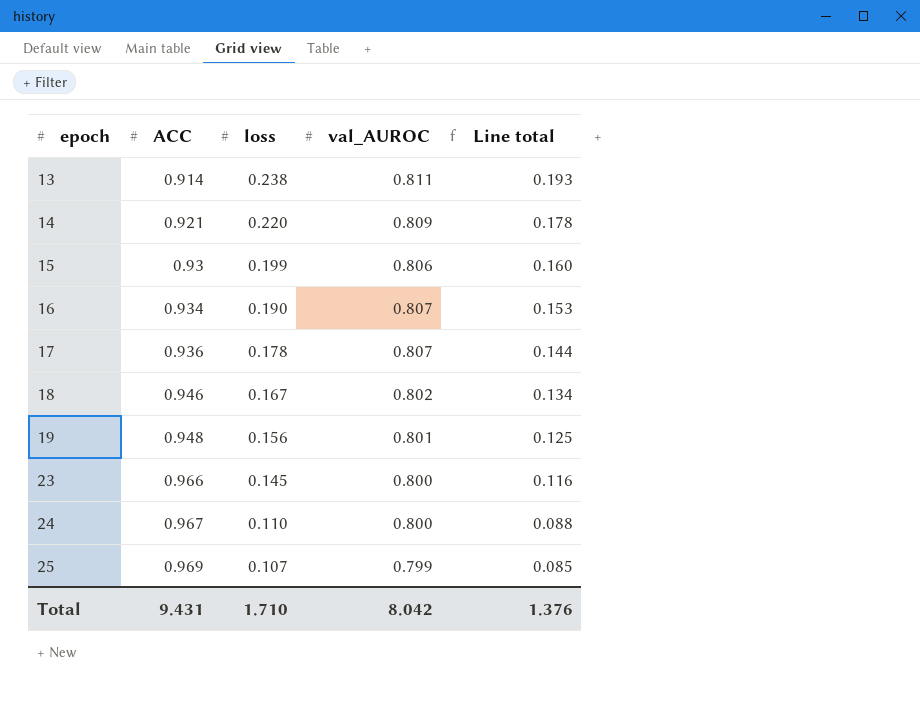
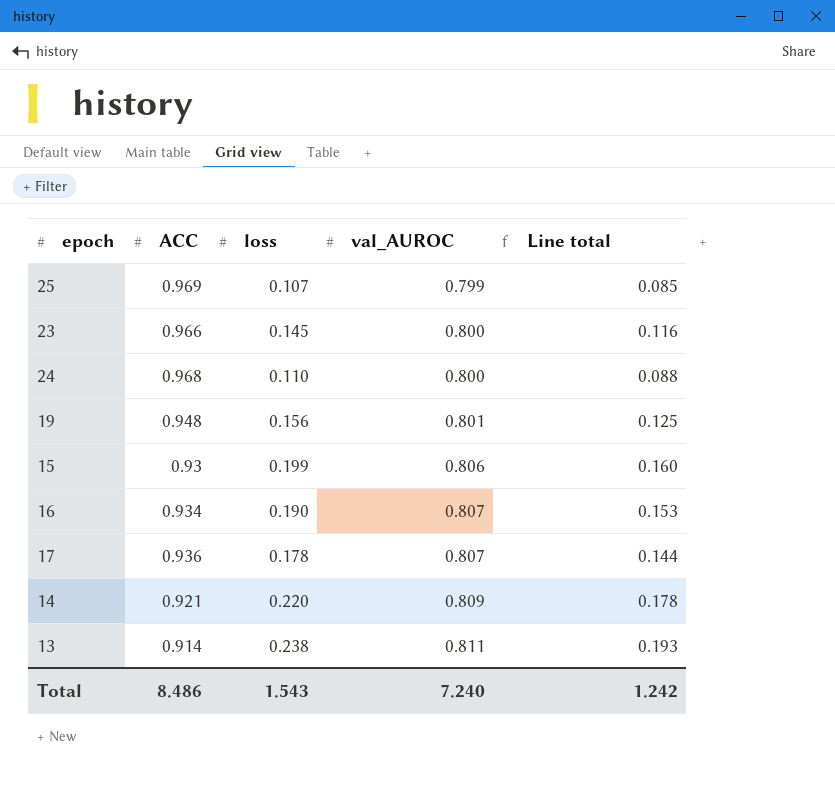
row order: epoch ascending -> val_AUROC ascending
row 18: 0.946 | 0.167 | 0.802 | 0.134 -> none
24 | ACC: 0.967 -> 0.968
Total | ACC: 9.431 -> 8.486
Total | loss: 1.710 -> 1.543
Total | val_AUROC: 8.042 -> 7.240
Total | Line total: 1.376 -> 1.242

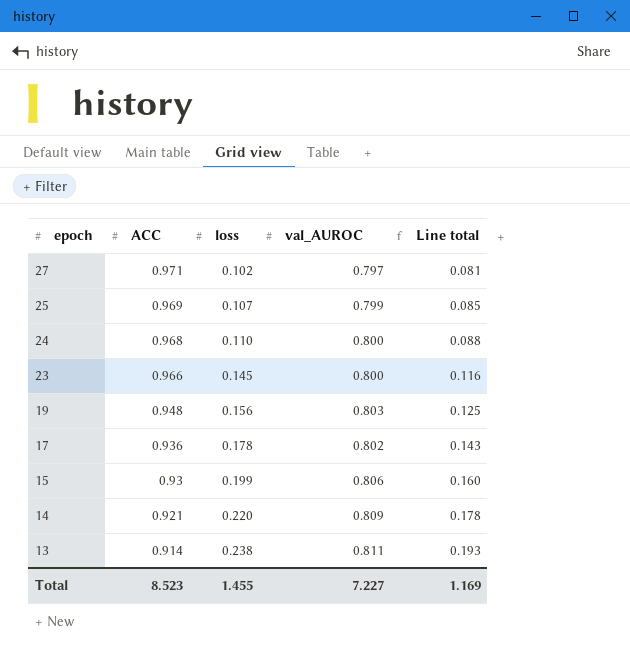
row order: val_AUROC ascending -> epoch descending
row 16: 0.934 | 0.190 | 0.807 | 0.153 -> none
row 27: none -> 0.971 | 0.102 | 0.797 | 0.081
19 | val_AUROC: 0.801 -> 0.803
17 | val_AUROC: 0.807 -> 0.802
17 | Line total: 0.144 -> 0.143
Total | ACC: 8.486 -> 8.523
Total | loss: 1.543 -> 1.455
Total | val_AUROC: 7.240 -> 7.227
Total | Line total: 1.242 -> 1.169

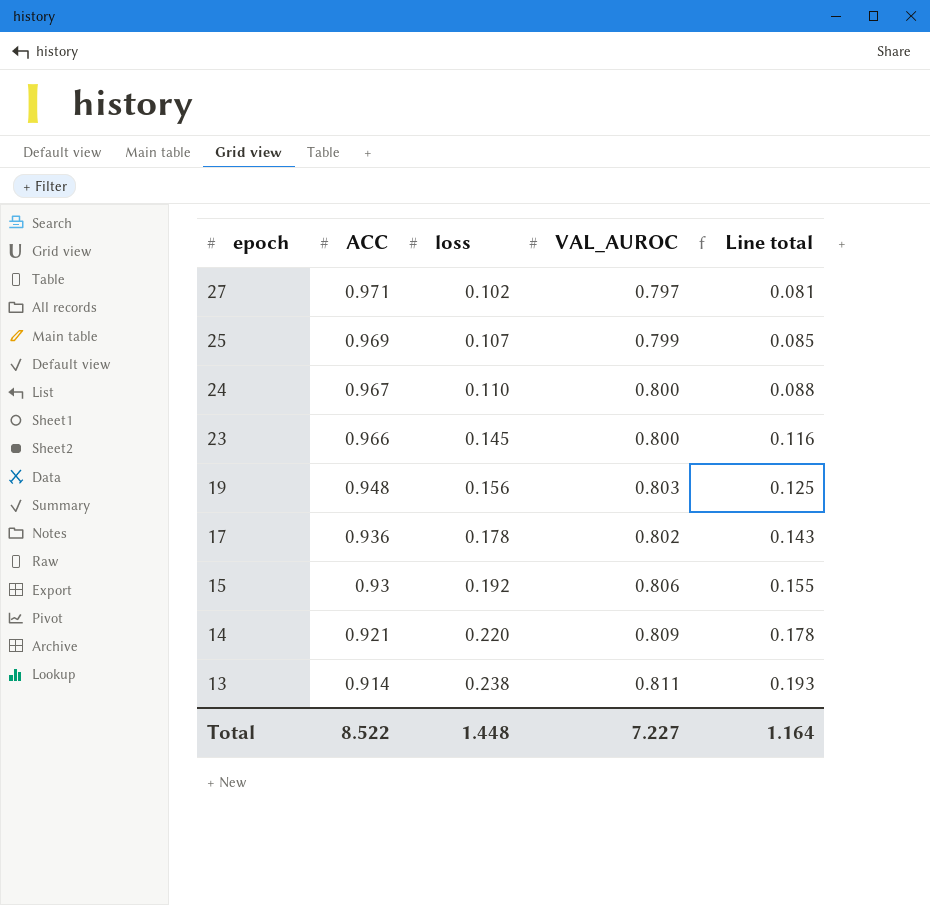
column name: val_AUROC -> VAL_AUROC
24 | ACC: 0.968 -> 0.967
15 | loss: 0.199 -> 0.192
15 | Line total: 0.160 -> 0.155
Total | ACC: 8.523 -> 8.522
Total | loss: 1.455 -> 1.448
Total | Line total: 1.169 -> 1.164

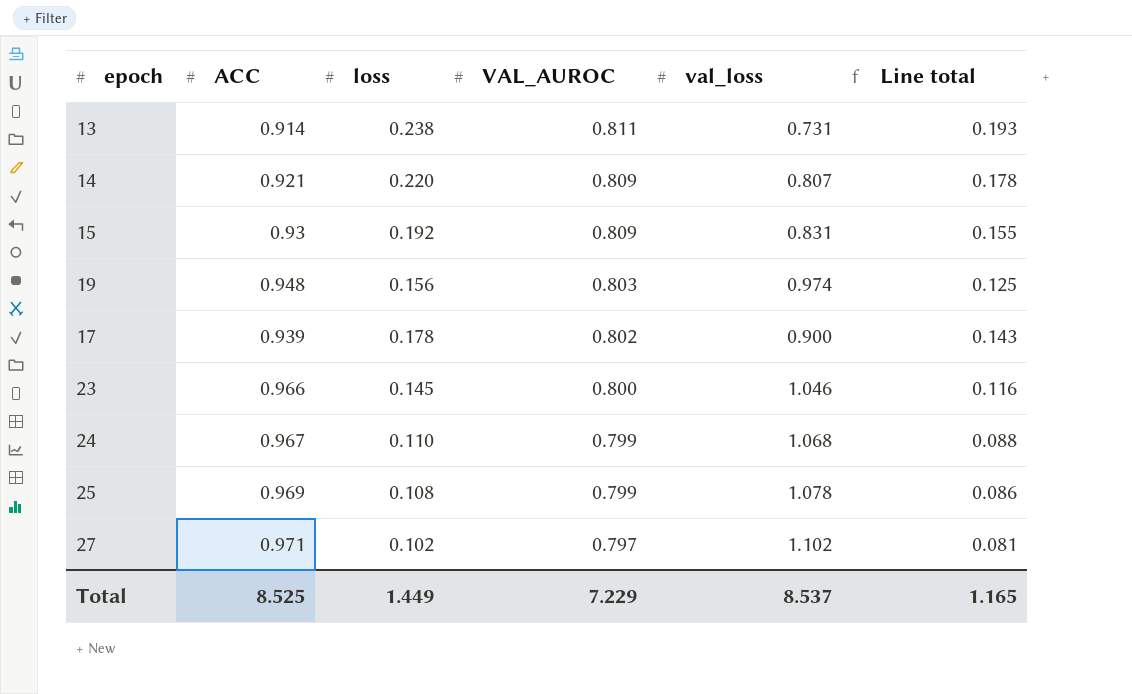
row order: epoch descending -> VAL_AUROC descending
column val_loss | position: none -> 5
15 | VAL_AUROC: 0.806 -> 0.809
17 | ACC: 0.936 -> 0.939
24 | VAL_AUROC: 0.800 -> 0.799
25 | loss: 0.107 -> 0.108
25 | Line total: 0.085 -> 0.086
Total | ACC: 8.522 -> 8.525
Total | loss: 1.448 -> 1.449
Total | VAL_AUROC: 7.227 -> 7.229
Total | Line total: 1.164 -> 1.165

